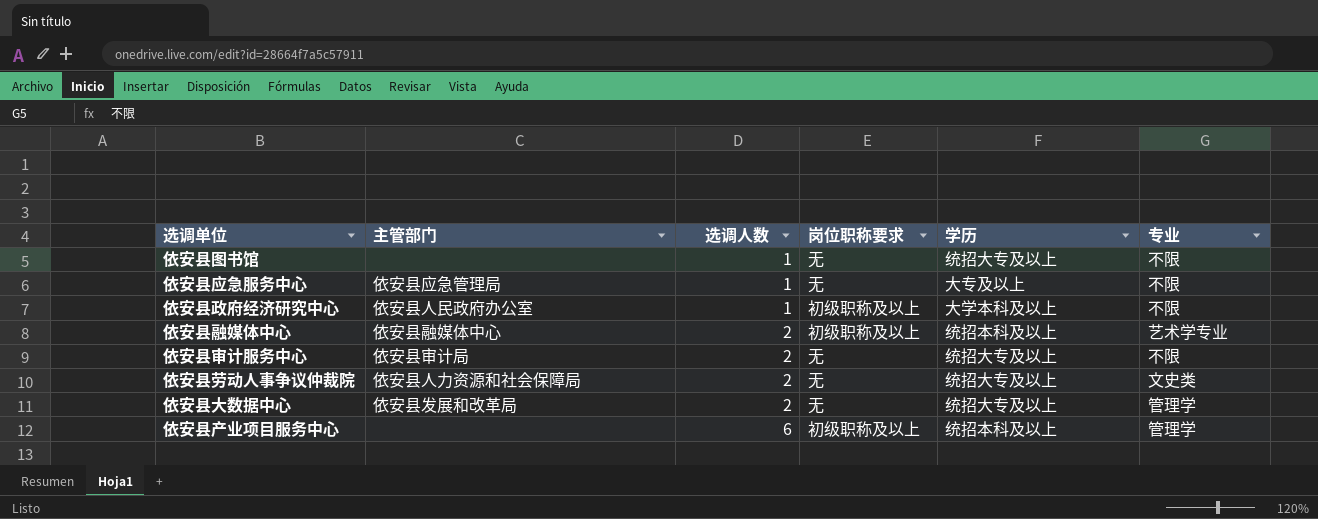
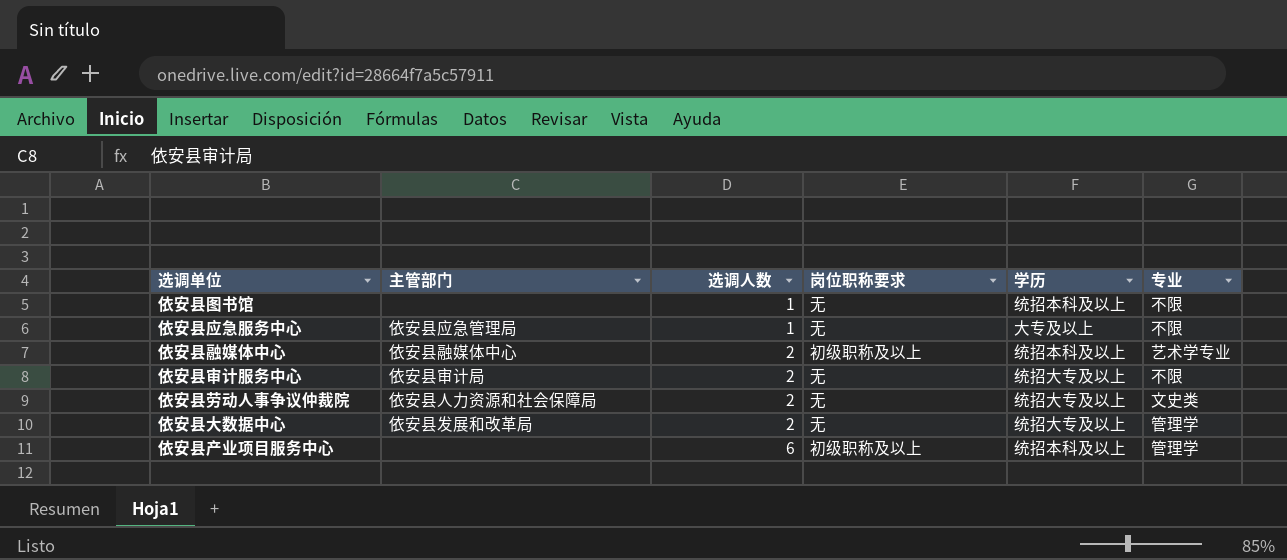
row 依安县政府经济研究中心: 依安县人民政府办公室 | 1 | 初级职称及以上 | 大学本科及以上 | 不限 -> none
依安县图书馆 | 学历: 统招大专及以上 -> 统招本科及以上

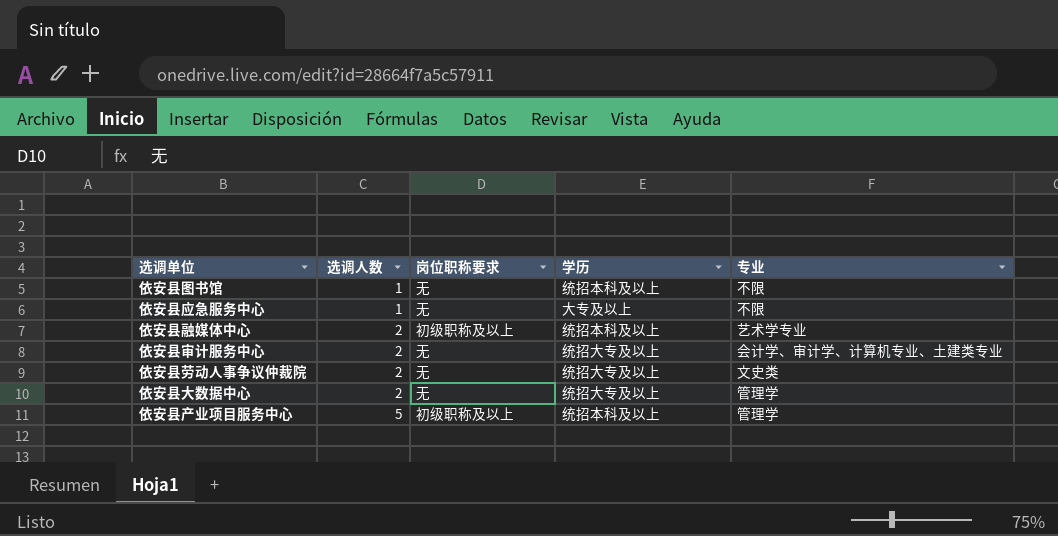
column 主管部门 | position: 2 -> none
依安县审计服务中心 | 专业: 不限 -> 会计学、审计学、计算机专业、土建类专业
依安县产业项目服务中心 | 选调人数: 6 -> 5

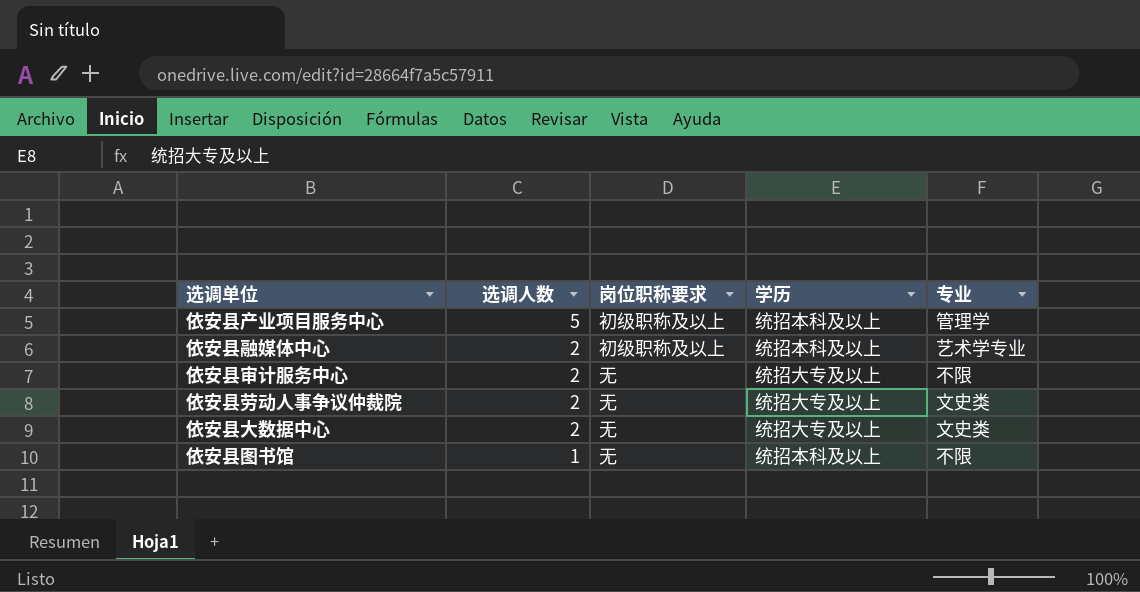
row order: 选调人数 ascending -> 选调人数 descending
row 依安县应急服务中心: 1 | 无 | 大专及以上 | 不限 -> none
依安县审计服务中心 | 专业: 会计学、审计学、计算机专业、土建类专业 -> 不限
依安县大数据中心 | 专业: 管理学 -> 文史类

